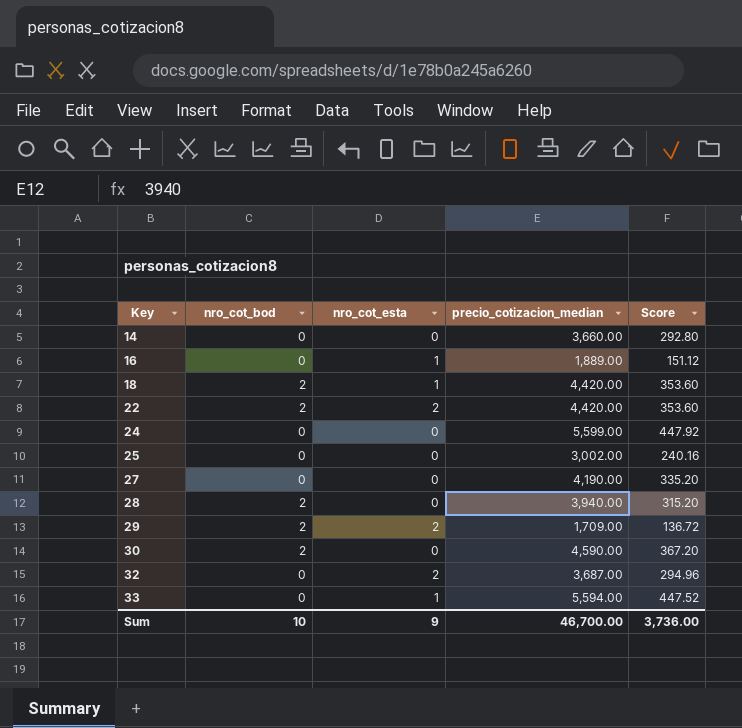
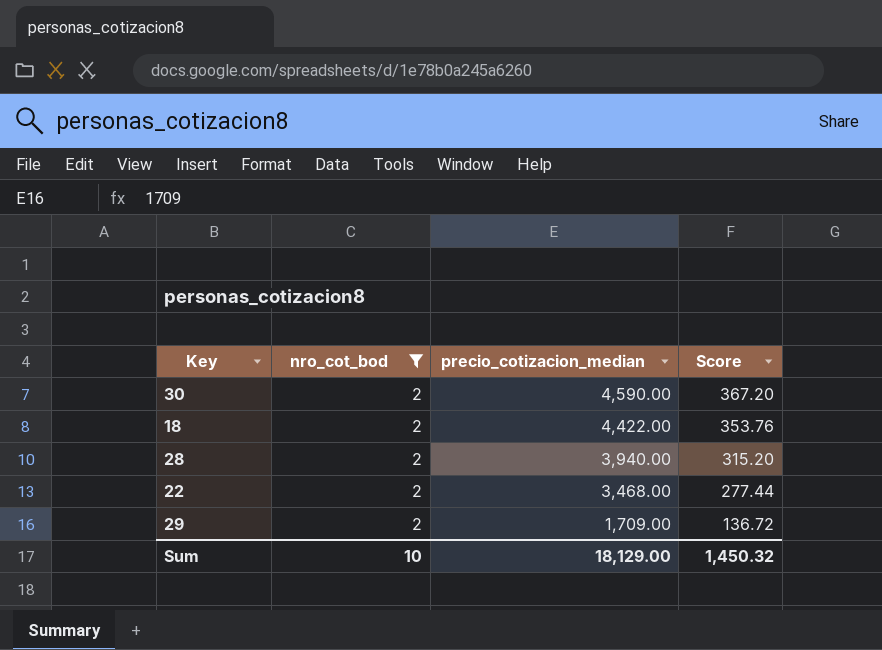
filter: none -> nro_cot_bod = 2
row order: Key ascending -> precio_cotizacion_median descending
column nro_cot_esta | position: 3 -> none
18 | precio_cotizacion_median: 4,420.00 -> 4,422.00
18 | Score: 353.60 -> 353.76
22 | precio_cotizacion_median: 4,420.00 -> 3,468.00
22 | Score: 353.60 -> 277.44
Sum | precio_cotizacion_median: 46,700.00 -> 18,129.00
Sum | Score: 3,736.00 -> 1,450.32

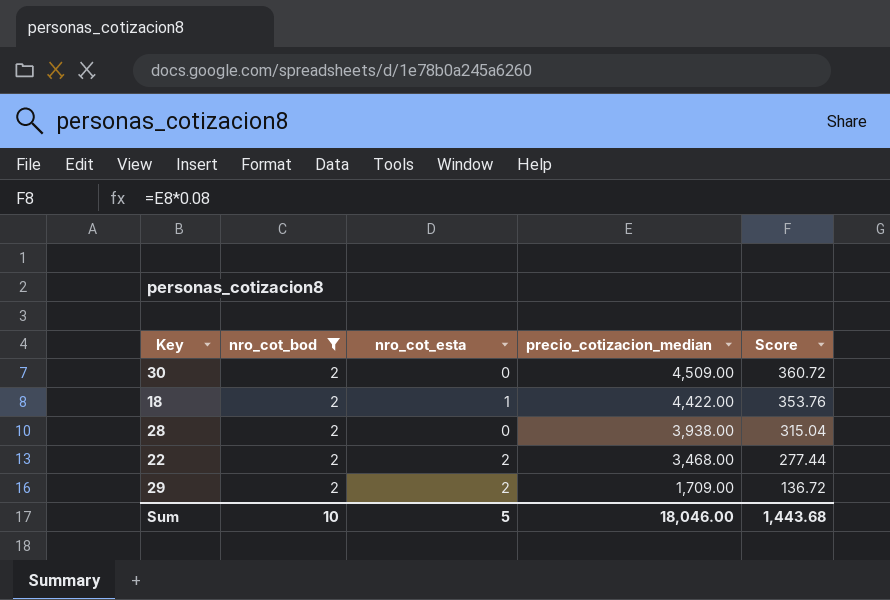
column nro_cot_esta | position: none -> 3
30 | precio_cotizacion_median: 4,590.00 -> 4,509.00
30 | Score: 367.20 -> 360.72
28 | precio_cotizacion_median: 3,940.00 -> 3,938.00
28 | Score: 315.20 -> 315.04
Sum | precio_cotizacion_median: 18,129.00 -> 18,046.00
Sum | Score: 1,450.32 -> 1,443.68

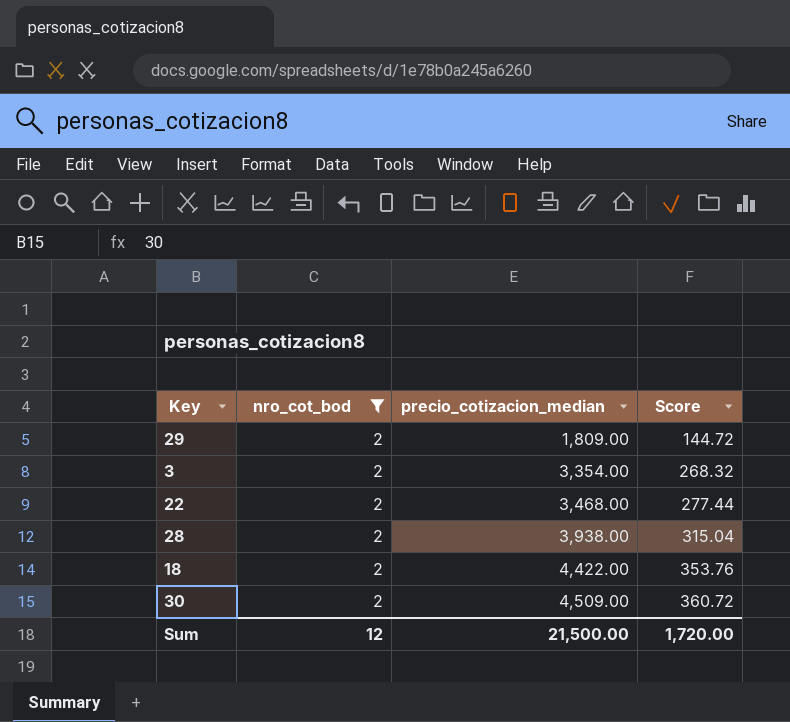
row order: precio_cotizacion_median descending -> precio_cotizacion_median ascending
column nro_cot_esta | position: 3 -> none
29 | precio_cotizacion_median: 1,709.00 -> 1,809.00
29 | Score: 136.72 -> 144.72
row 3: none -> 2 | 3,354.00 | 268.32
Sum | nro_cot_bod: 10 -> 12
Sum | precio_cotizacion_median: 18,046.00 -> 21,500.00
Sum | Score: 1,443.68 -> 1,720.00

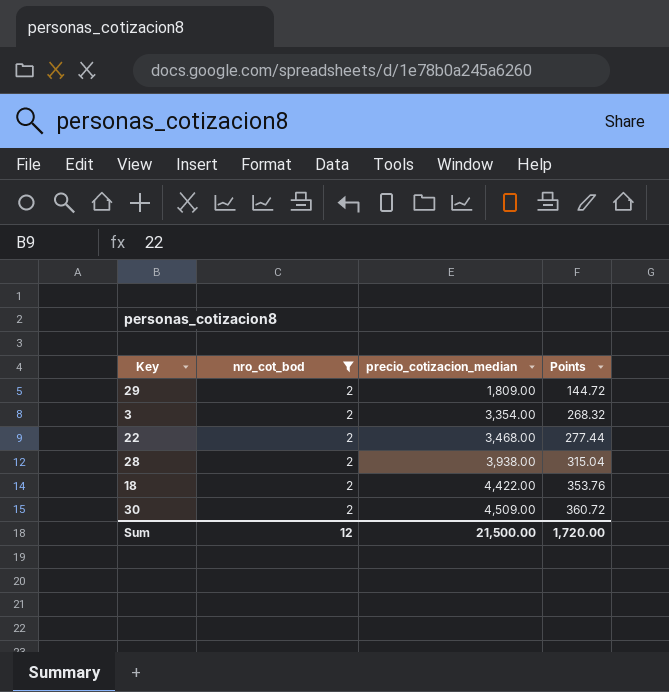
column name: Score -> Points

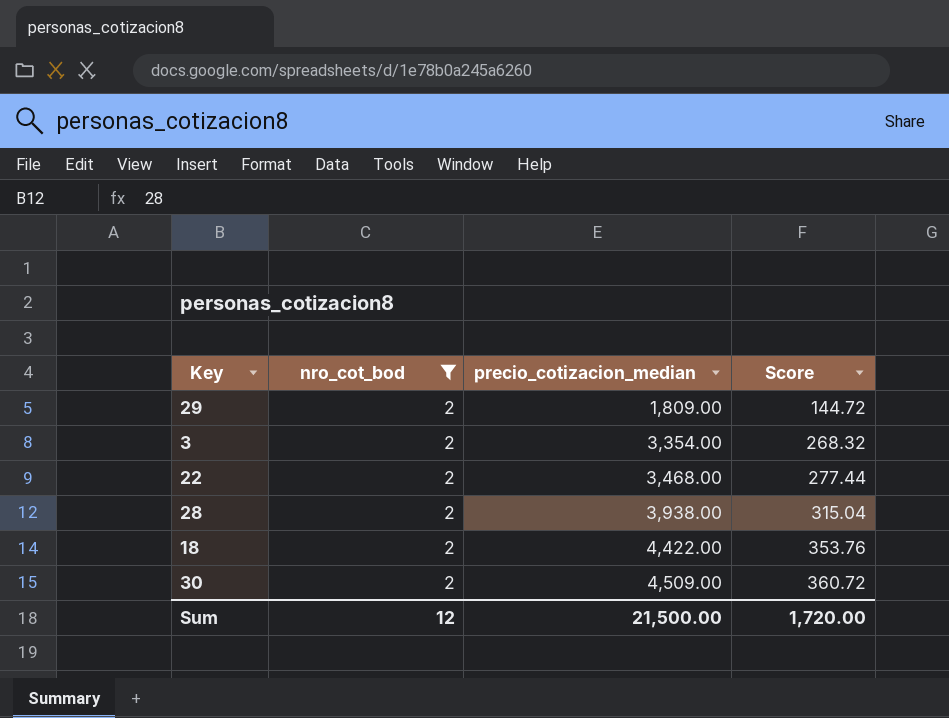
column name: Points -> Score

